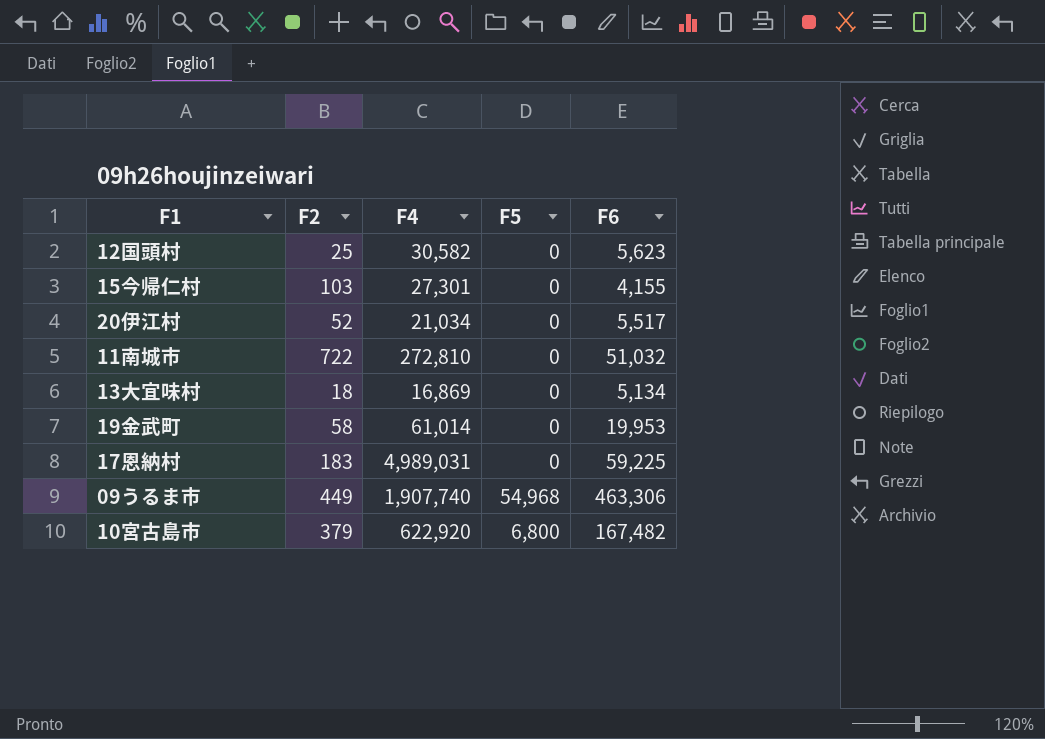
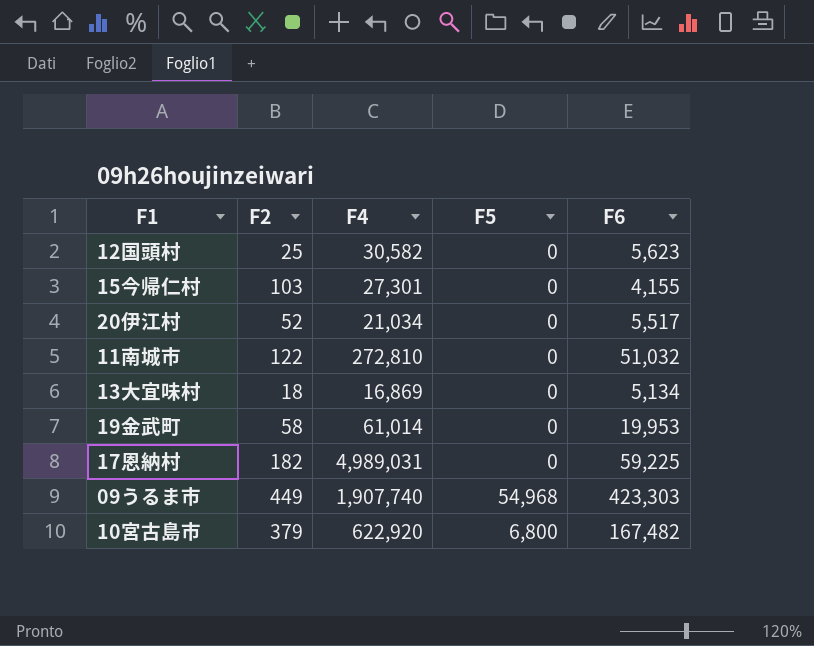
11南城市 | F2: 722 -> 122
17恩納村 | F2: 183 -> 182
09うるま市 | F6: 463,306 -> 423,303

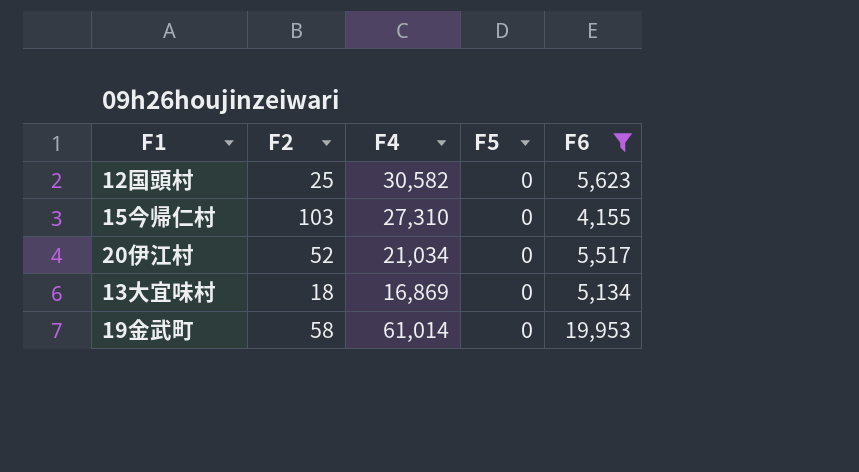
filter: none -> F6 <= 19,953
15今帰仁村 | F4: 27,301 -> 27,310

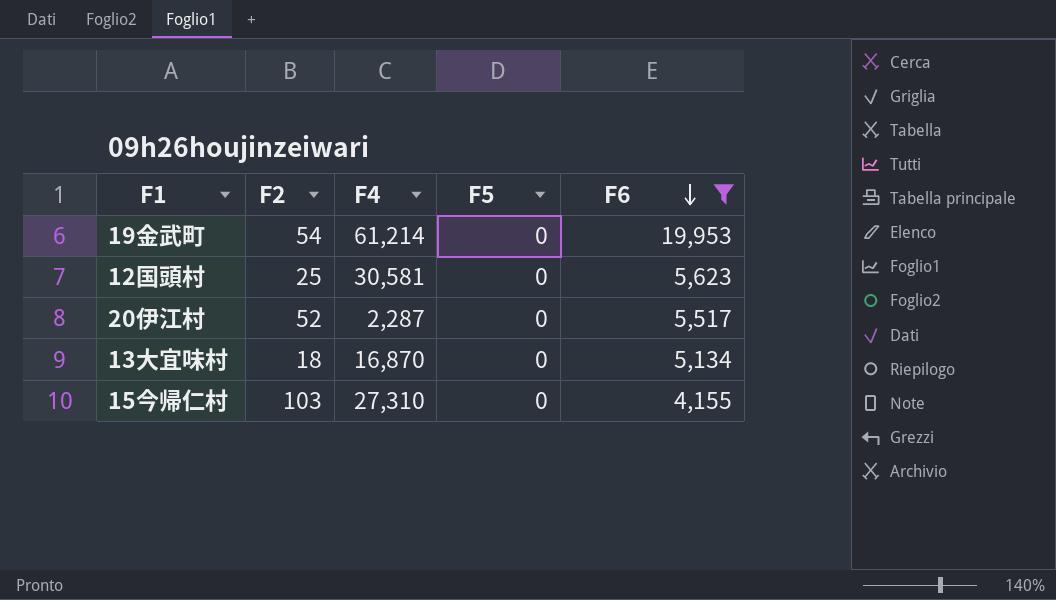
row order: none -> F6 descending
19金武町 | F2: 58 -> 54
19金武町 | F4: 61,014 -> 61,214
12国頭村 | F4: 30,582 -> 30,581
20伊江村 | F4: 21,034 -> 2,287
13大宜味村 | F4: 16,869 -> 16,870

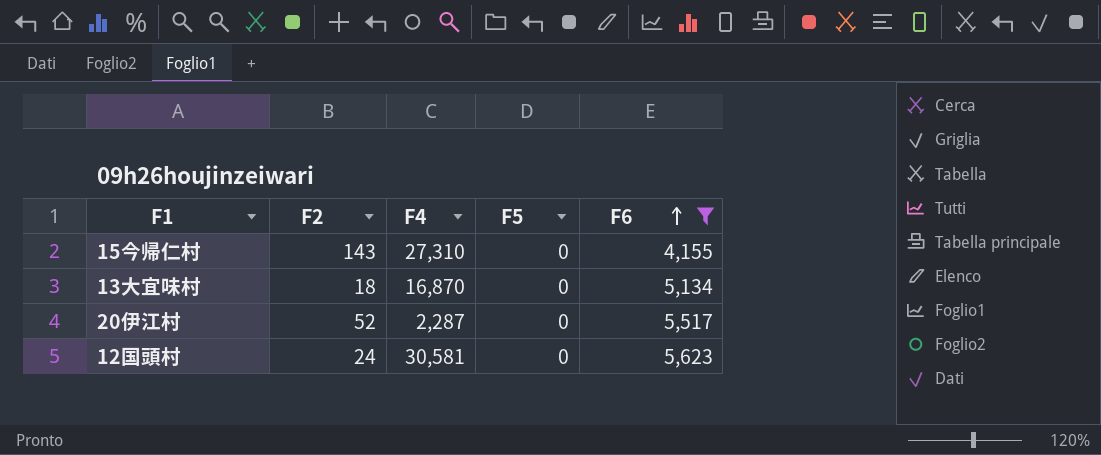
row order: F6 descending -> F6 ascending
row 19金武町: 54 | 61,214 | 0 | 19,953 -> none
15今帰仁村 | F2: 103 -> 143
12国頭村 | F2: 25 -> 24

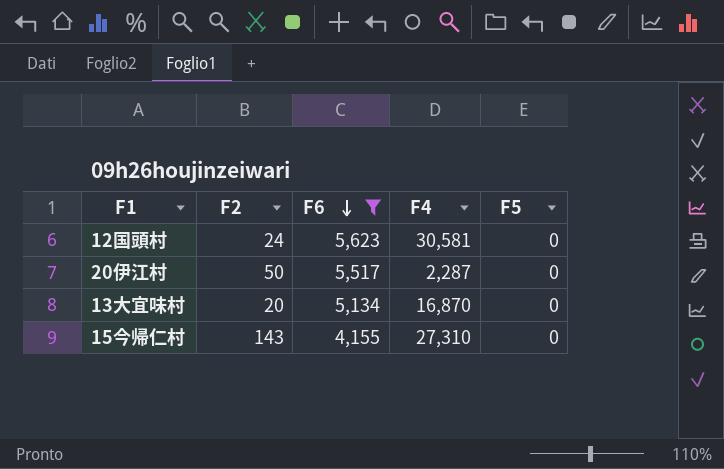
row order: F6 ascending -> F6 descending
column F6 | position: 5 -> 3
20伊江村 | F2: 52 -> 50
13大宜味村 | F2: 18 -> 20

